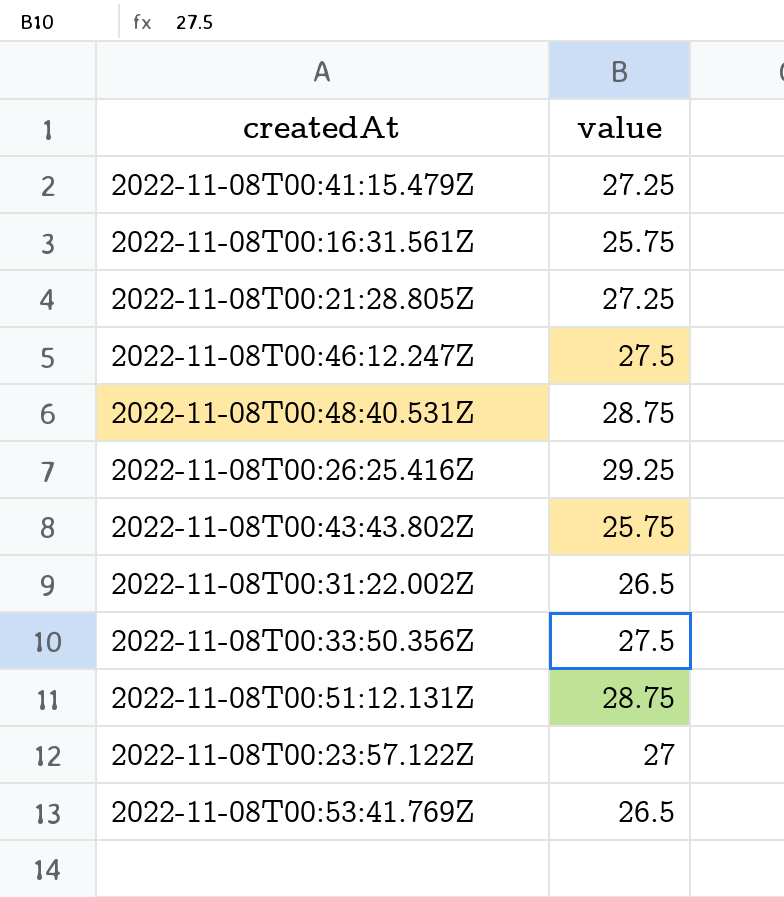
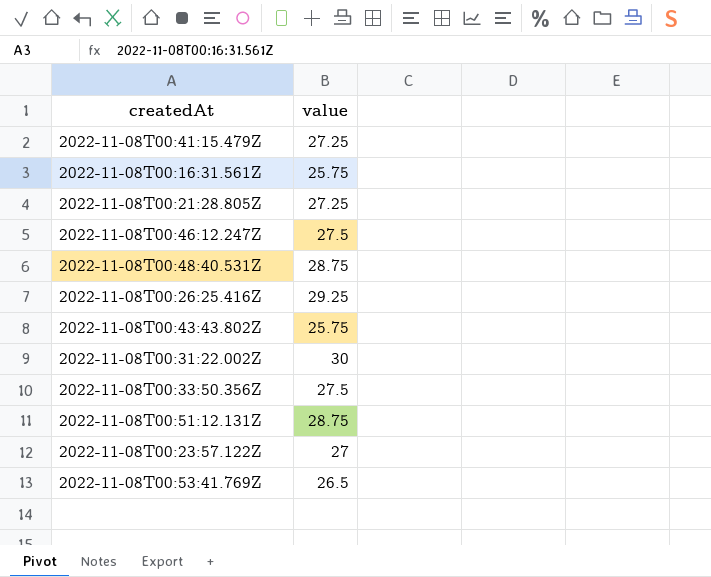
2022-11-08T00:31:22.002Z | value: 26.5 -> 30

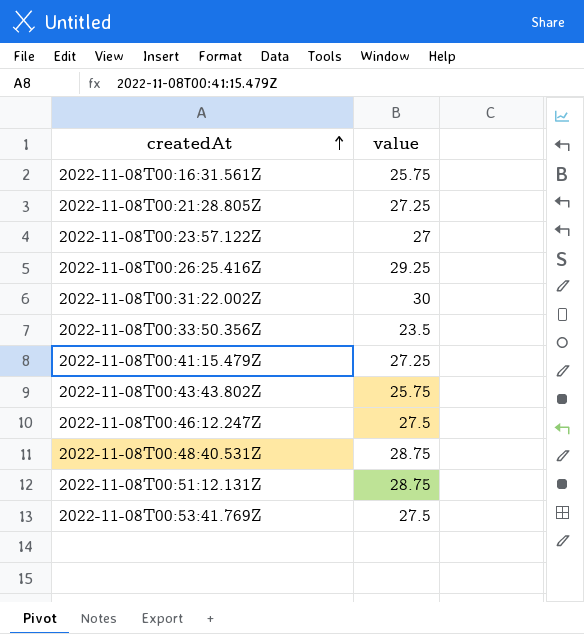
row order: none -> createdAt ascending
2022-11-08T00:33:50.356Z | value: 27.5 -> 23.5
2022-11-08T00:53:41.769Z | value: 26.5 -> 27.5

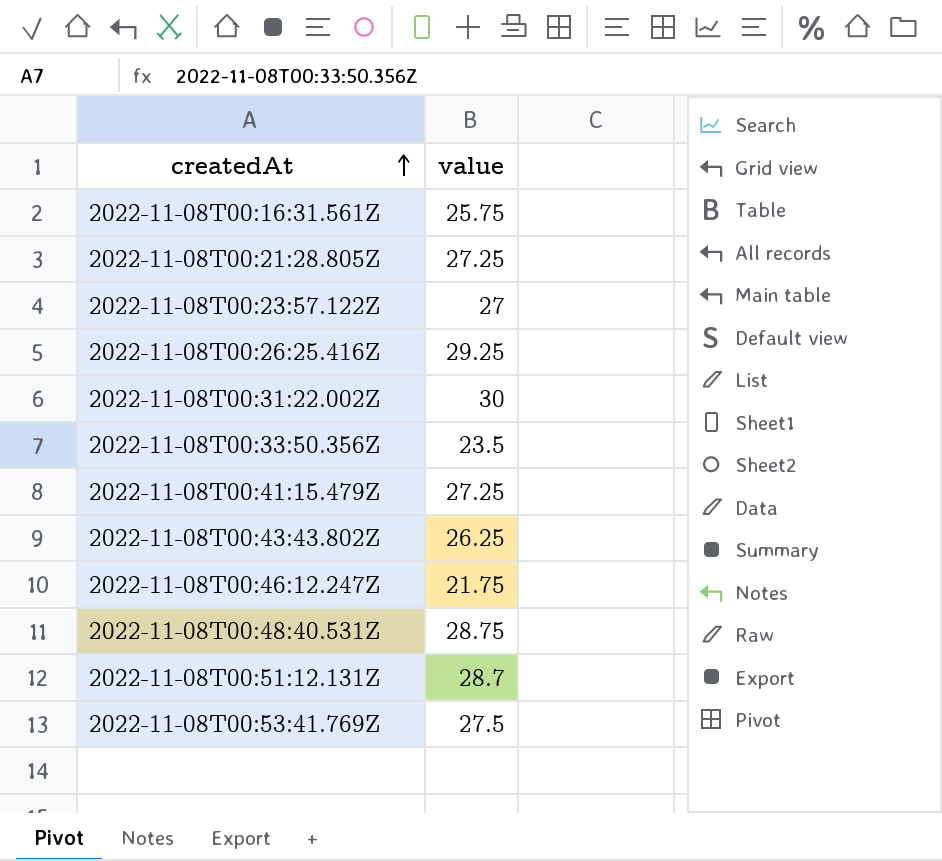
2022-11-08T00:43:43.802Z | value: 25.75 -> 26.25
2022-11-08T00:46:12.247Z | value: 27.5 -> 21.75
2022-11-08T00:51:12.131Z | value: 28.75 -> 28.7

